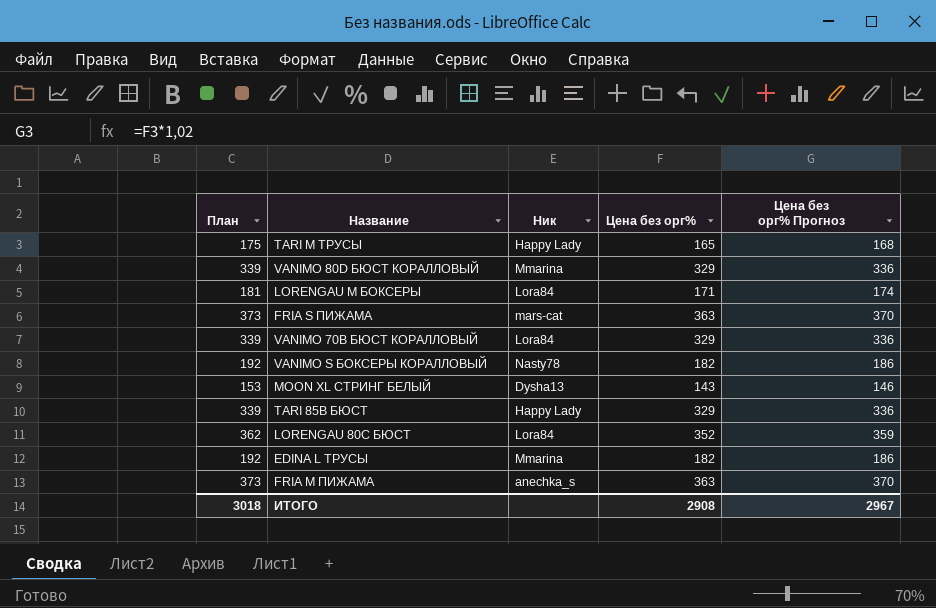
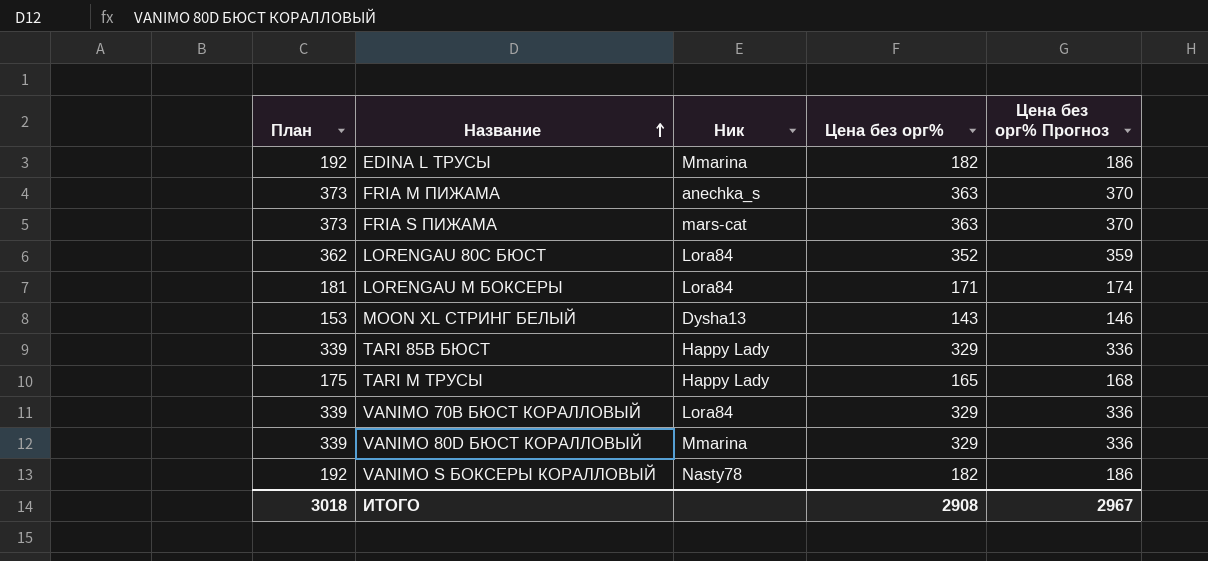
row order: none -> Название ascending

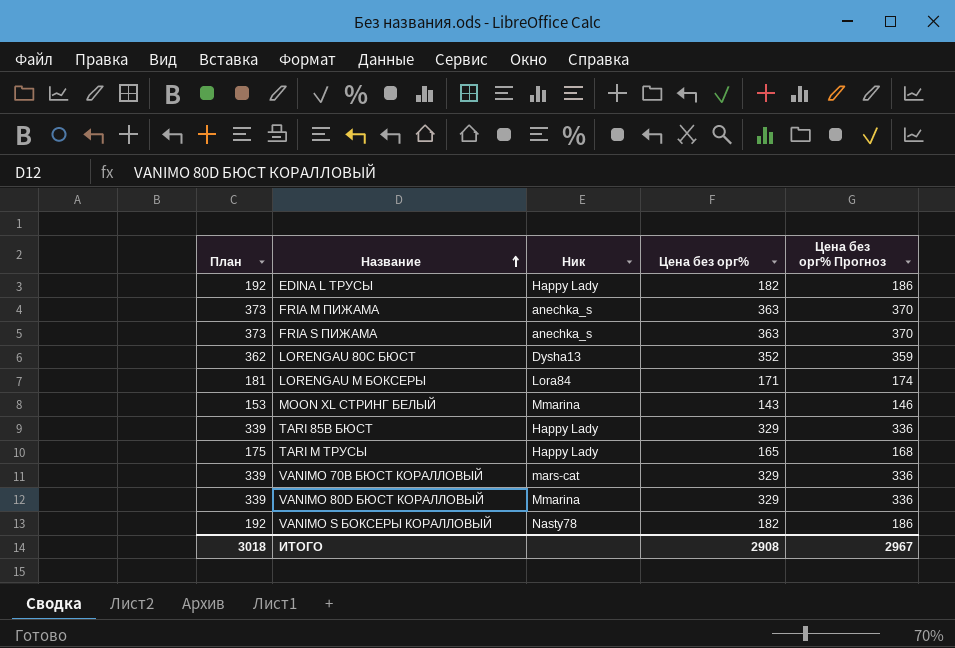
EDINA L ТРУСЫ | Ник: Mmarina -> Happy Lady
FRIA S ПИЖАМА | Ник: mars-cat -> anechka_s
LORENGAU 80C БЮСТ | Ник: Lora84 -> Dysha13
MOON XL СТРИНГ БЕЛЫЙ | Ник: Dysha13 -> Mmarina
VANIMO 70В БЮСТ КОРАЛЛОВЫЙ | Ник: Lora84 -> mars-cat

